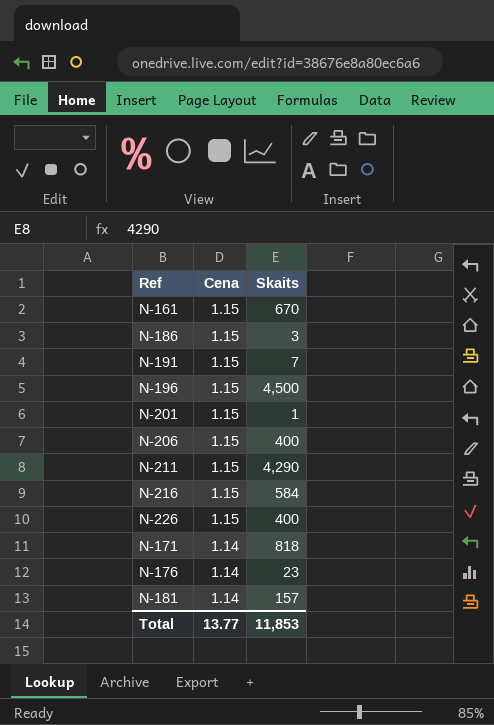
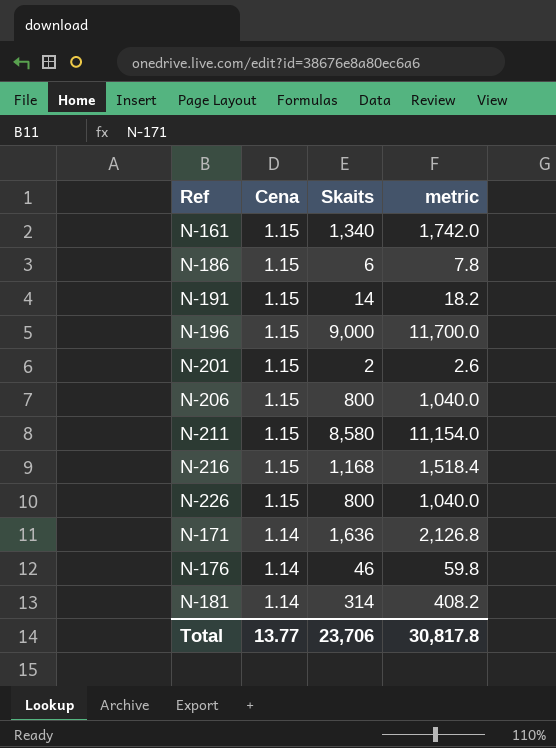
column metric | formula: none -> [Skaits] * 1.3
N-161 | Skaits: 670 -> 1,340
N-186 | Skaits: 3 -> 6
N-191 | Skaits: 7 -> 14
N-196 | Skaits: 4,500 -> 9,000
N-201 | Skaits: 1 -> 2
N-206 | Skaits: 400 -> 800
N-211 | Skaits: 4,290 -> 8,580
N-216 | Skaits: 584 -> 1,168
N-226 | Skaits: 400 -> 800
N-171 | Skaits: 818 -> 1,636
N-176 | Skaits: 23 -> 46
N-181 | Skaits: 157 -> 314
Total | Skaits: 11,853 -> 23,706

